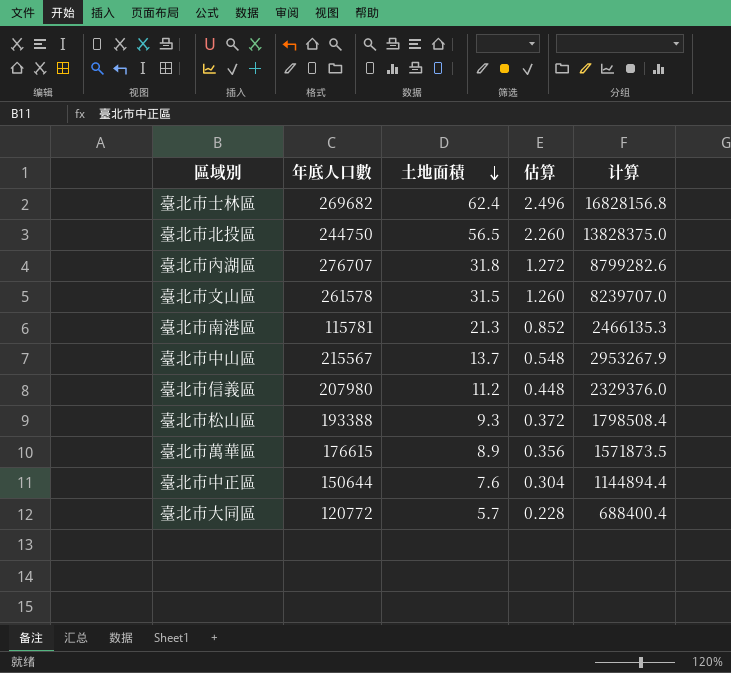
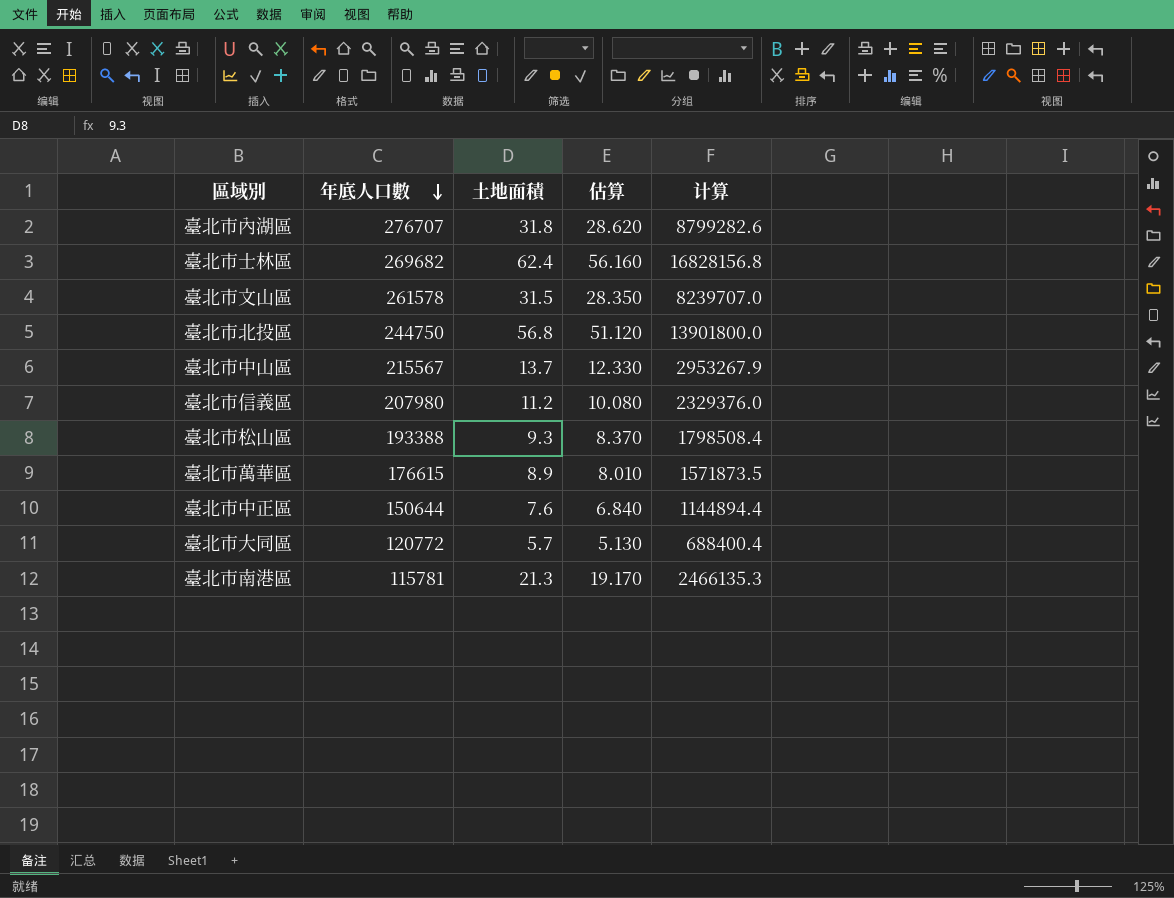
row order: 土地面積 descending -> 年底人口數 descending
column 估算 | formula: [土地面積] * 0.04 -> [土地面積] * 0.9
臺北市北投區 | 土地面積: 56.5 -> 56.8
臺北市北投區 | 计算: 13828375.0 -> 13901800.0

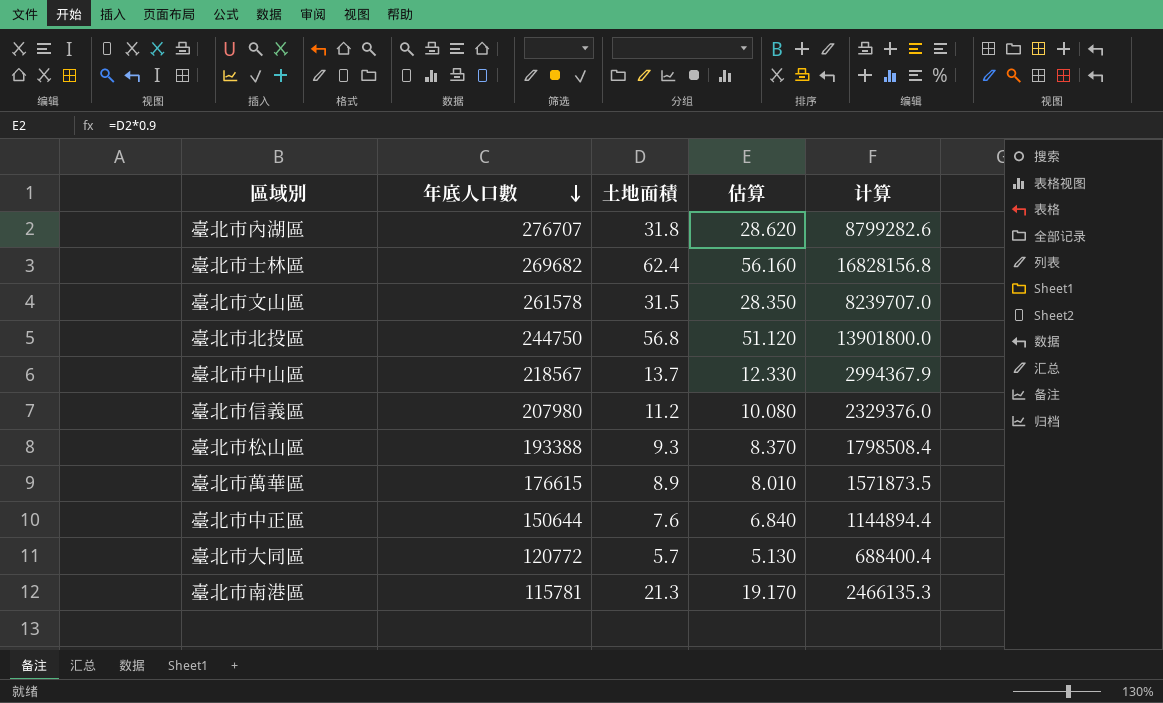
臺北市中山區 | 年底人口數: 215567 -> 218567
臺北市中山區 | 计算: 2953267.9 -> 2994367.9

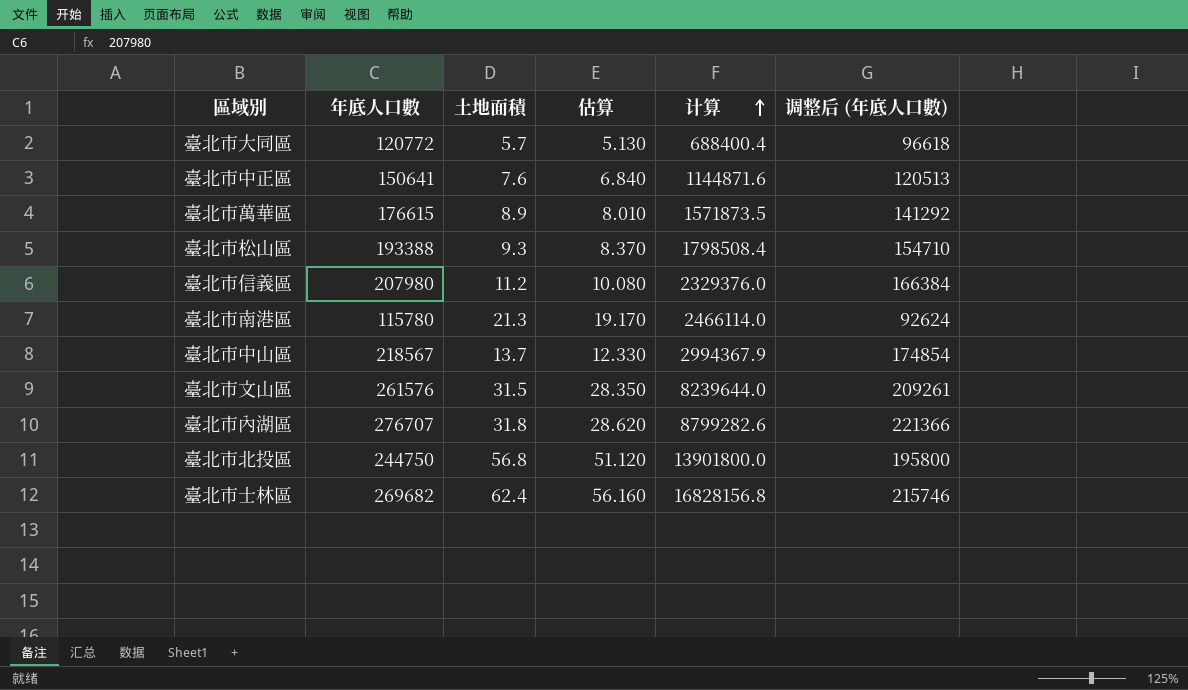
row order: 年底人口數 descending -> 计算 ascending
column 调整后 (年底人口數) | formula: none -> [年底人口數] * 0.8
臺北市中正區 | 年底人口數: 150644 -> 150641
臺北市中正區 | 计算: 1144894.4 -> 1144871.6
臺北市南港區 | 年底人口數: 115781 -> 115780
臺北市南港區 | 计算: 2466135.3 -> 2466114.0
臺北市文山區 | 年底人口數: 261578 -> 261576
臺北市文山區 | 计算: 8239707.0 -> 8239644.0

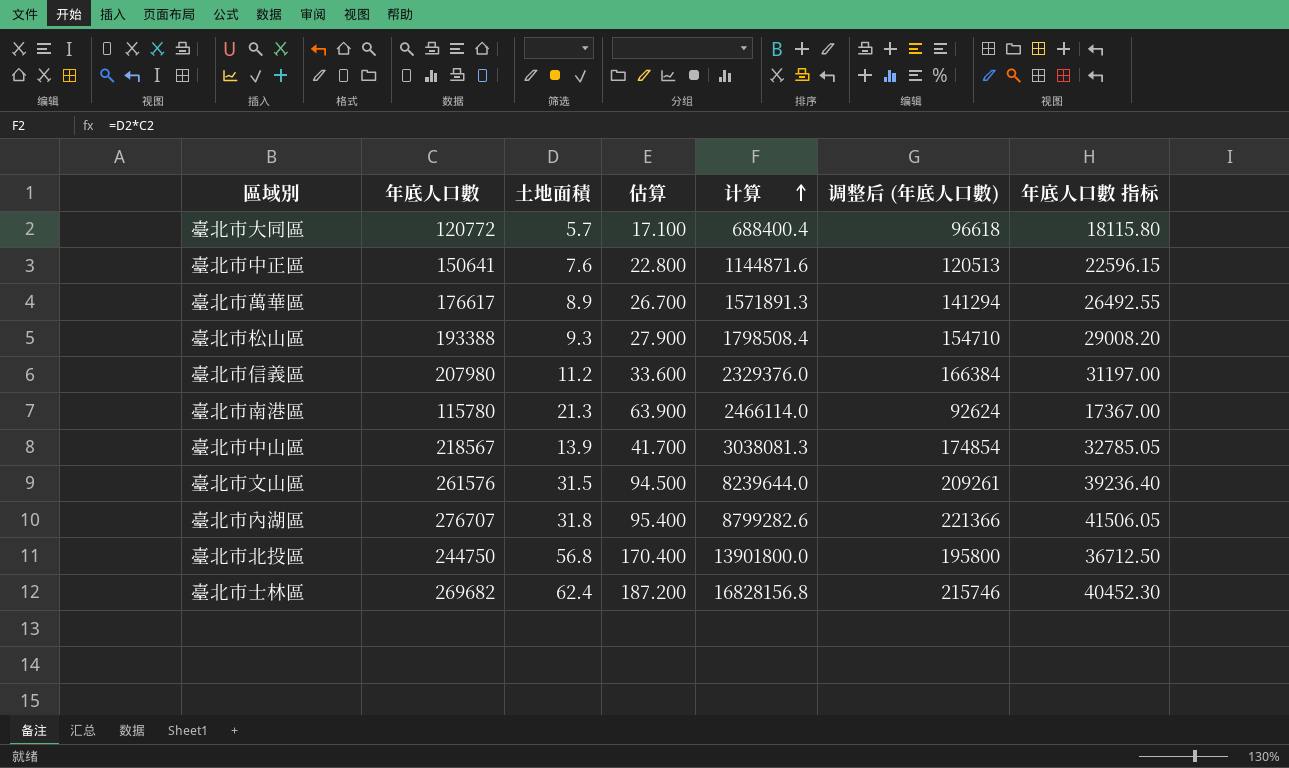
column 估算 | formula: [土地面積] * 0.9 -> [土地面積] * 3
column 年底人口數 指标 | formula: none -> [年底人口數] * 0.15
臺北市萬華區 | 年底人口數: 176615 -> 176617
臺北市萬華區 | 计算: 1571873.5 -> 1571891.3
臺北市萬華區 | 调整后 (年底人口數): 141292 -> 141294
臺北市中山區 | 土地面積: 13.7 -> 13.9
臺北市中山區 | 计算: 2994367.9 -> 3038081.3

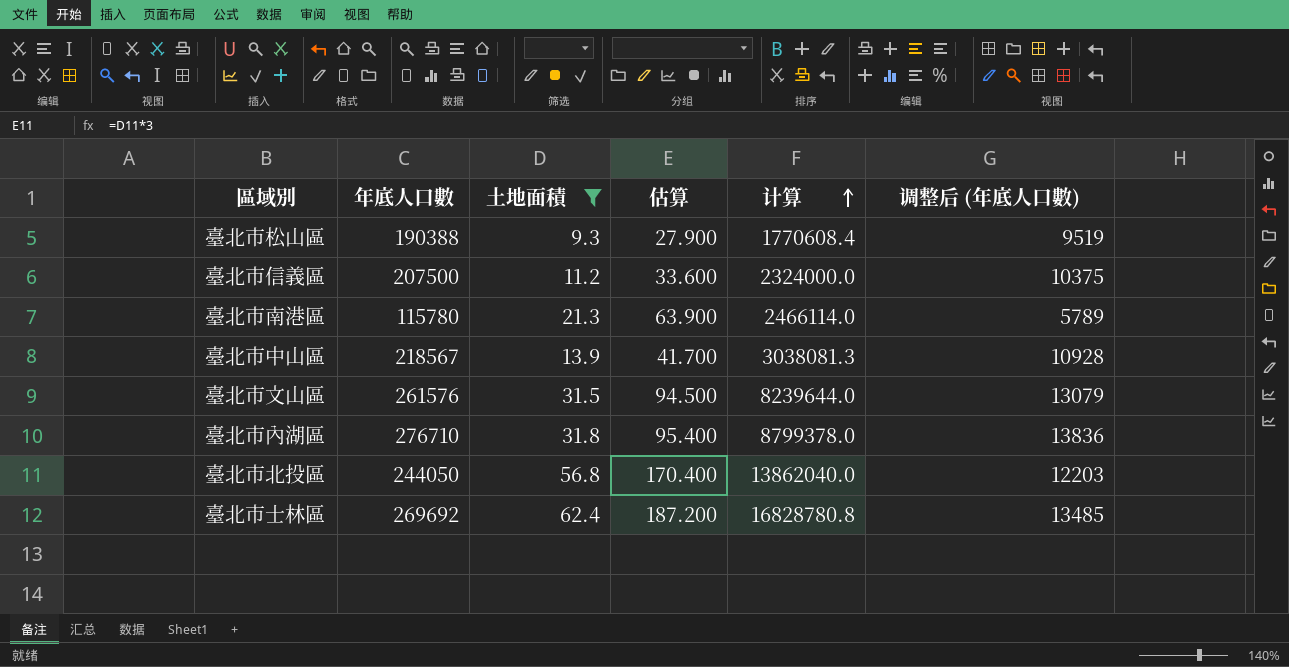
filter: none -> 土地面積 >= 9.3
column 年底人口數 指标 | formula: [年底人口數] * 0.15 -> none
column 调整后 (年底人口數) | formula: [年底人口數] * 0.8 -> [年底人口數] * 0.05
臺北市松山區 | 年底人口數: 193388 -> 190388
臺北市松山區 | 计算: 1798508.4 -> 1770608.4
臺北市信義區 | 年底人口數: 207980 -> 207500
臺北市信義區 | 计算: 2329376.0 -> 2324000.0
臺北市內湖區 | 年底人口數: 276707 -> 276710
臺北市內湖區 | 计算: 8799282.6 -> 8799378.0
臺北市北投區 | 年底人口數: 244750 -> 244050
臺北市北投區 | 计算: 13901800.0 -> 13862040.0
臺北市士林區 | 年底人口數: 269682 -> 269692
臺北市士林區 | 计算: 16828156.8 -> 16828780.8

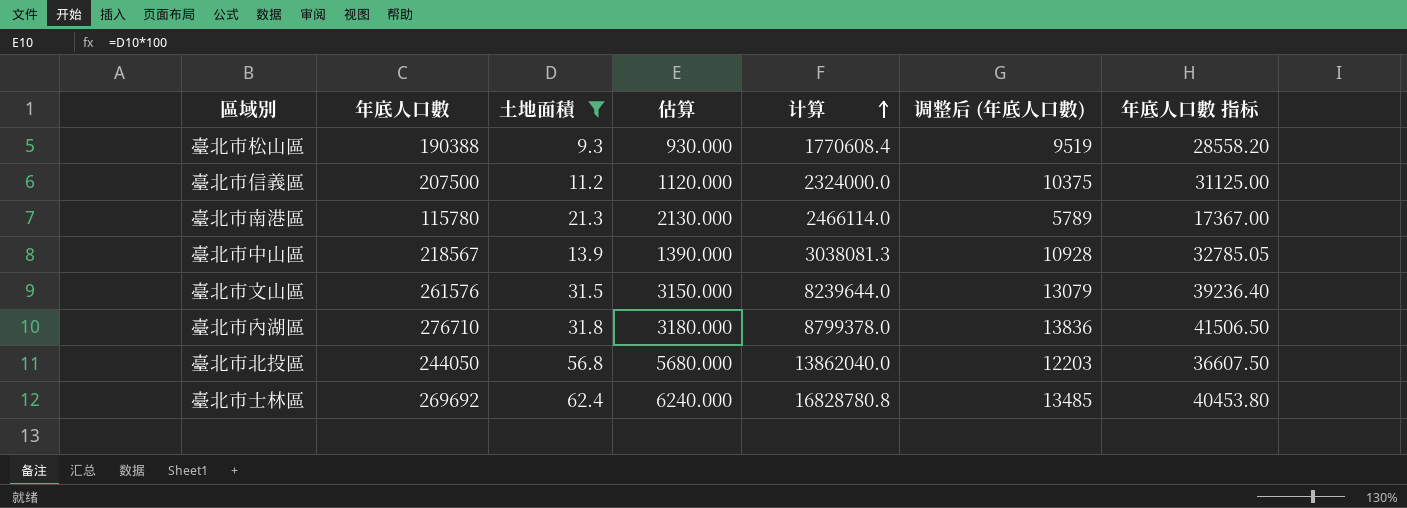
column 估算 | formula: [土地面積] * 3 -> [土地面積] * 100
column 年底人口數 指标 | formula: none -> [年底人口數] * 0.15

